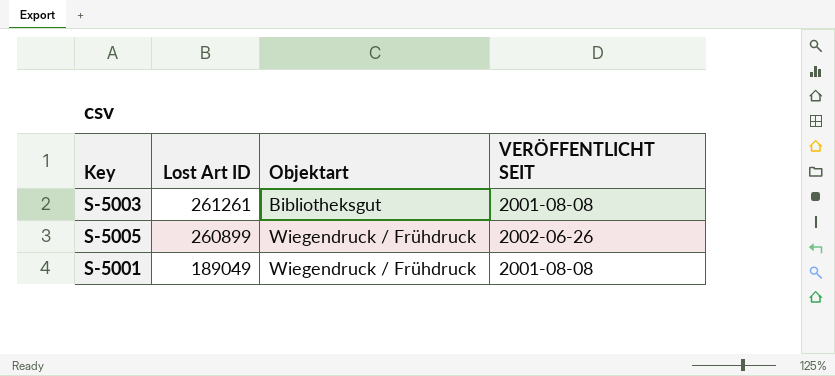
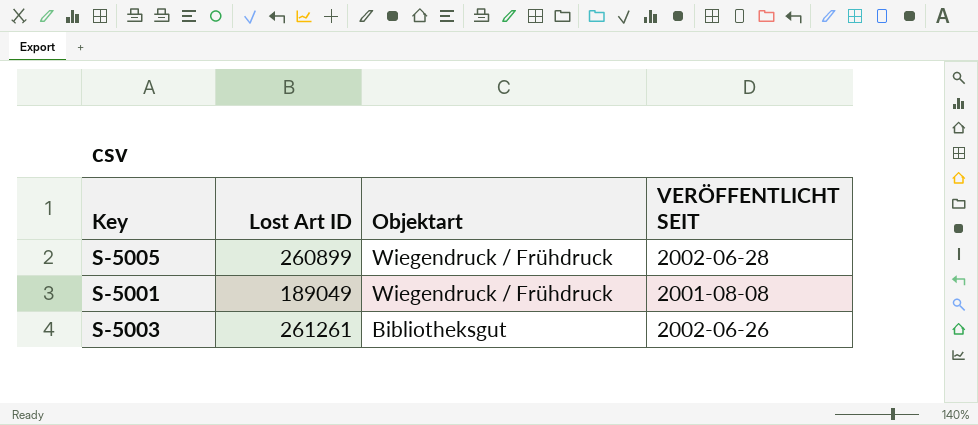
row order: Lost Art ID descending -> Objektart descending
S-5005 | VERÖFFENTLICHT SEIT: 2002-06-26 -> 2002-06-28
S-5003 | VERÖFFENTLICHT SEIT: 2001-08-08 -> 2002-06-26

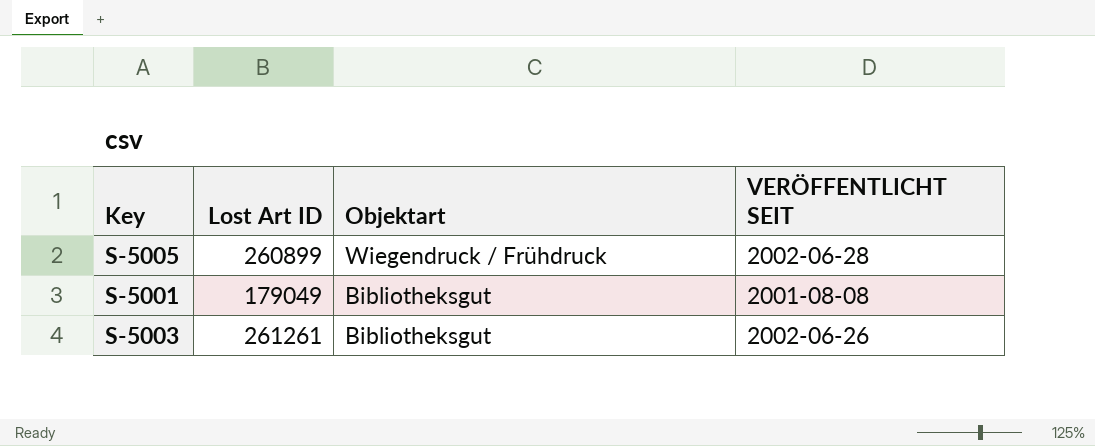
S-5001 | Lost Art ID: 189049 -> 179049
S-5001 | Objektart: Wiegendruck / Frühdruck -> Bibliotheksgut

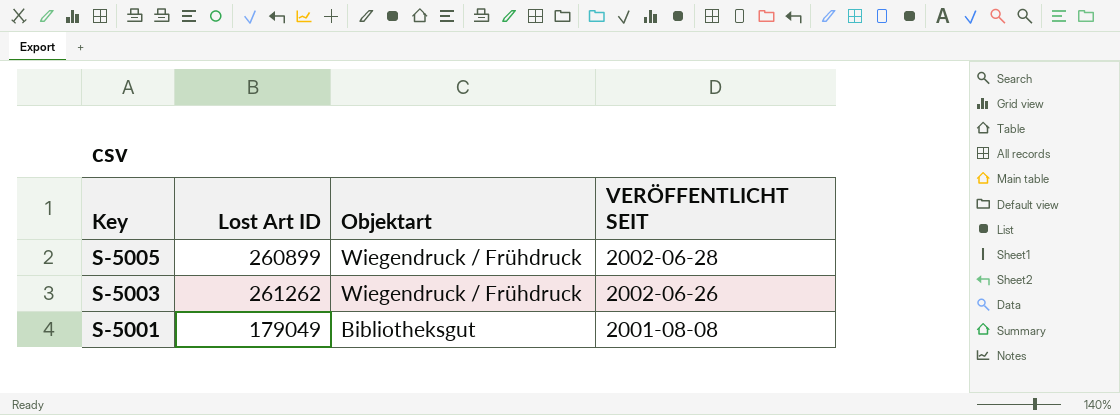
row order: Objektart descending -> Key descending
S-5003 | Lost Art ID: 261261 -> 261262
S-5003 | Objektart: Bibliotheksgut -> Wiegendruck / Frühdruck

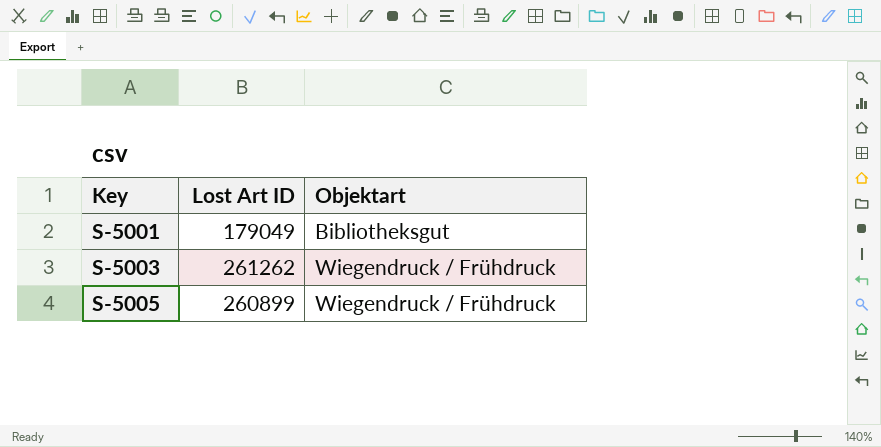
row order: Key descending -> Key ascending
column VERÖFFENTLICHT SEIT | position: 4 -> none

